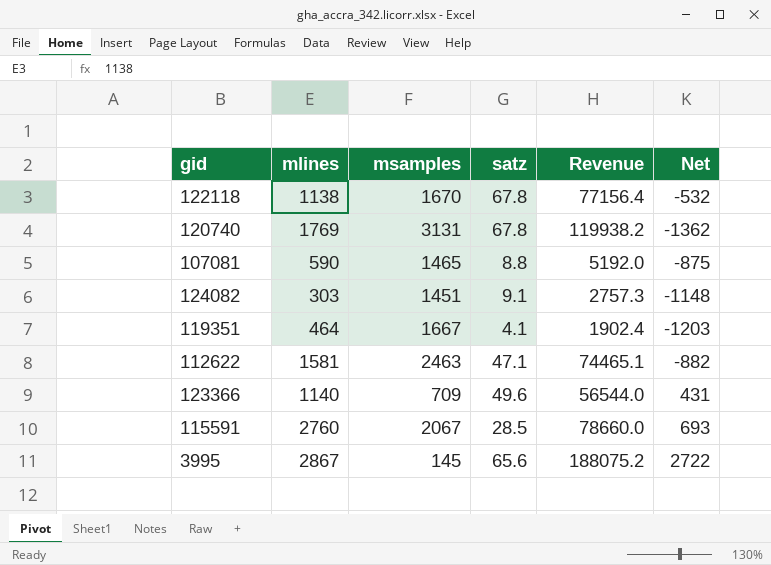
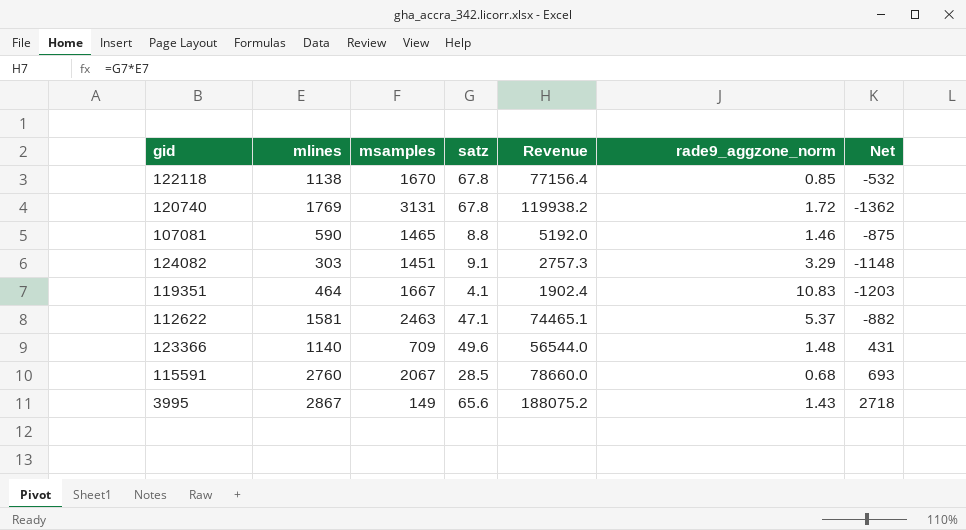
column rade9_aggzone_norm | position: none -> 6
3995 | msamples: 145 -> 149
3995 | Net: 2722 -> 2718

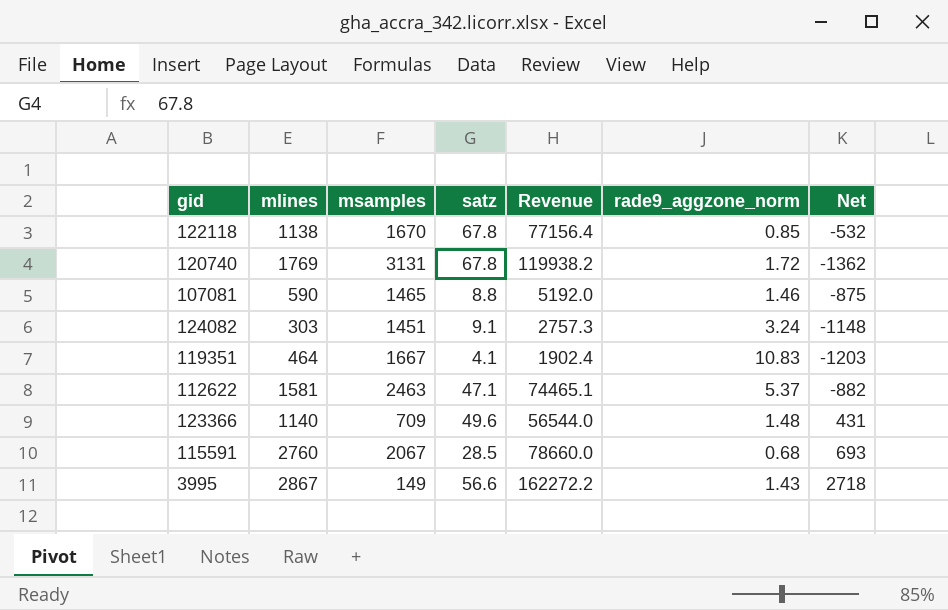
124082 | rade9_aggzone_norm: 3.29 -> 3.24
3995 | satz: 65.6 -> 56.6
3995 | Revenue: 188075.2 -> 162272.2

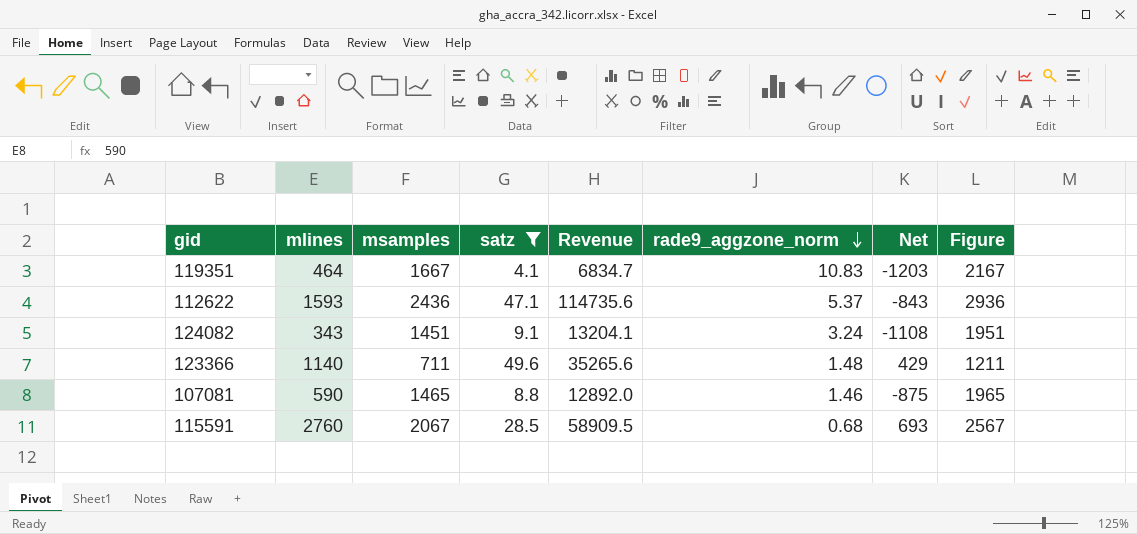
filter: none -> satz <= 49.6
row order: none -> rade9_aggzone_norm descending
column Revenue | formula: [mlines] * [satz] -> [msamples] * [satz]
column Figure | formula: none -> [msamples] + 500
112622 | mlines: 1581 -> 1593
112622 | msamples: 2463 -> 2436
112622 | Net: -882 -> -843
124082 | mlines: 303 -> 343
124082 | Net: -1148 -> -1108
123366 | msamples: 709 -> 711
123366 | Net: 431 -> 429

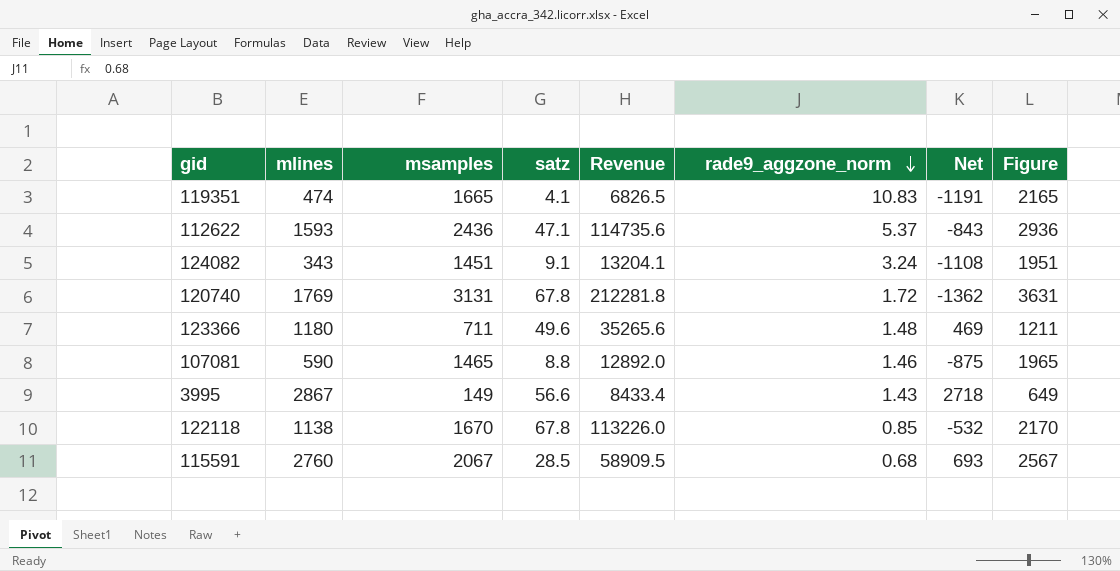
filter: satz <= 49.6 -> none
119351 | mlines: 464 -> 474
119351 | msamples: 1667 -> 1665
119351 | Revenue: 6834.7 -> 6826.5
119351 | Net: -1203 -> -1191
119351 | Figure: 2167 -> 2165
123366 | mlines: 1140 -> 1180
123366 | Net: 429 -> 469

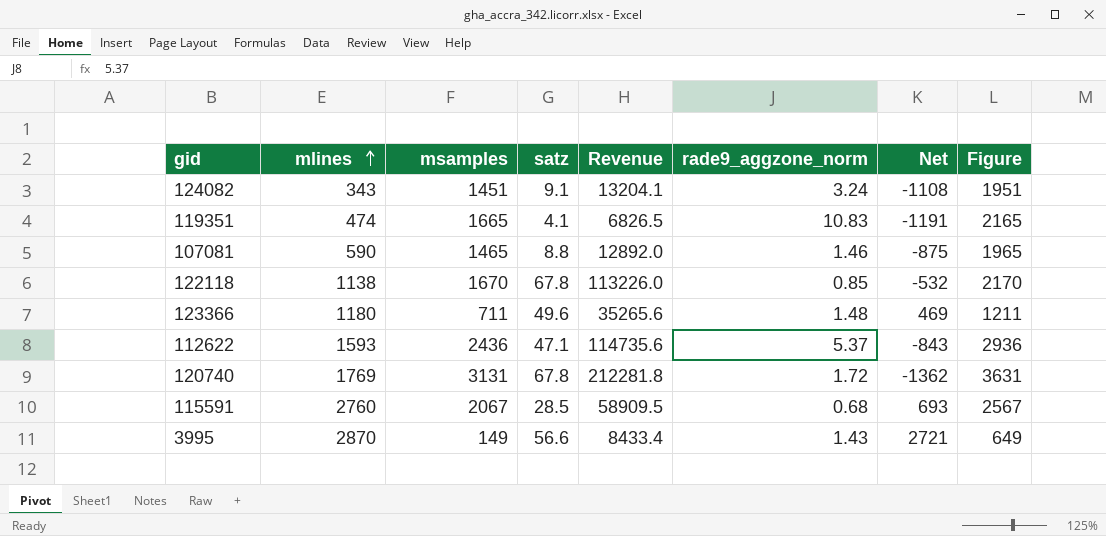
row order: rade9_aggzone_norm descending -> mlines ascending
3995 | mlines: 2867 -> 2870
3995 | Net: 2718 -> 2721

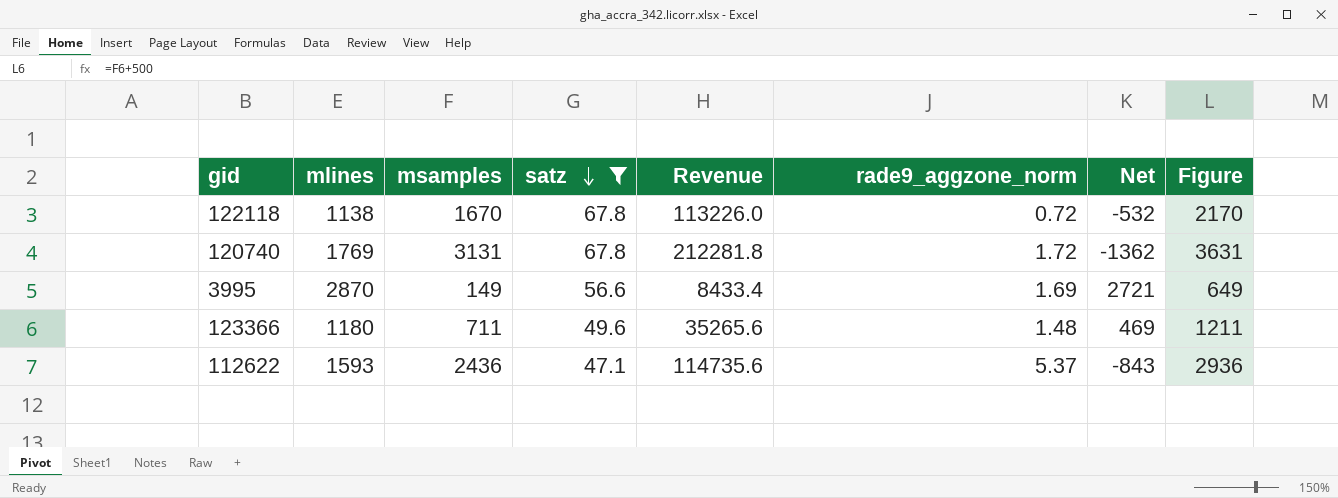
filter: none -> satz >= 47.1
row order: mlines ascending -> satz descending
122118 | rade9_aggzone_norm: 0.85 -> 0.72
3995 | rade9_aggzone_norm: 1.43 -> 1.69

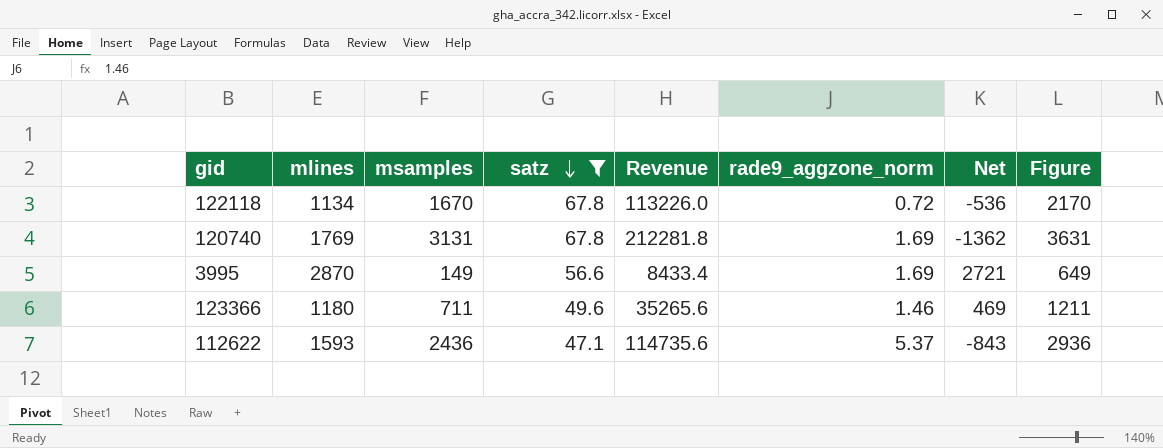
122118 | mlines: 1138 -> 1134
122118 | Net: -532 -> -536
120740 | rade9_aggzone_norm: 1.72 -> 1.69
123366 | rade9_aggzone_norm: 1.48 -> 1.46

